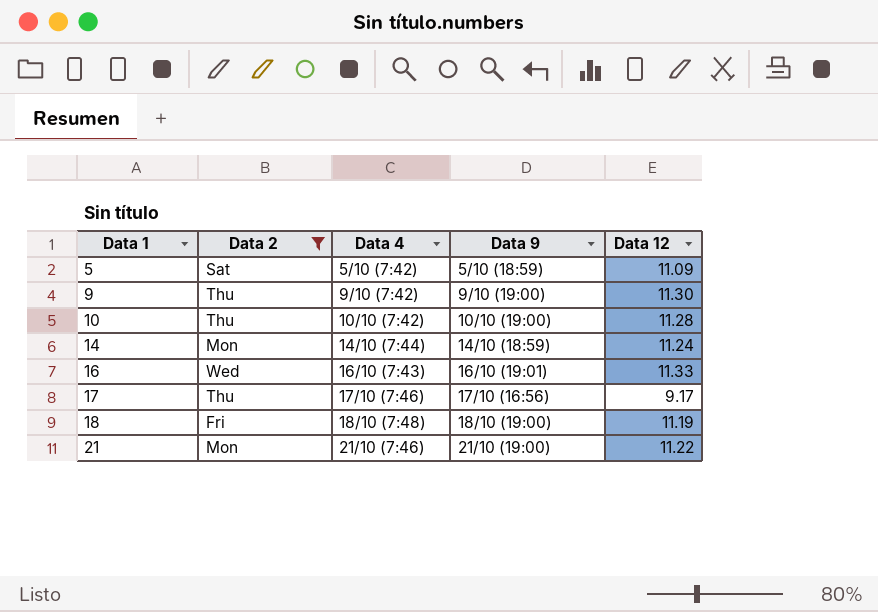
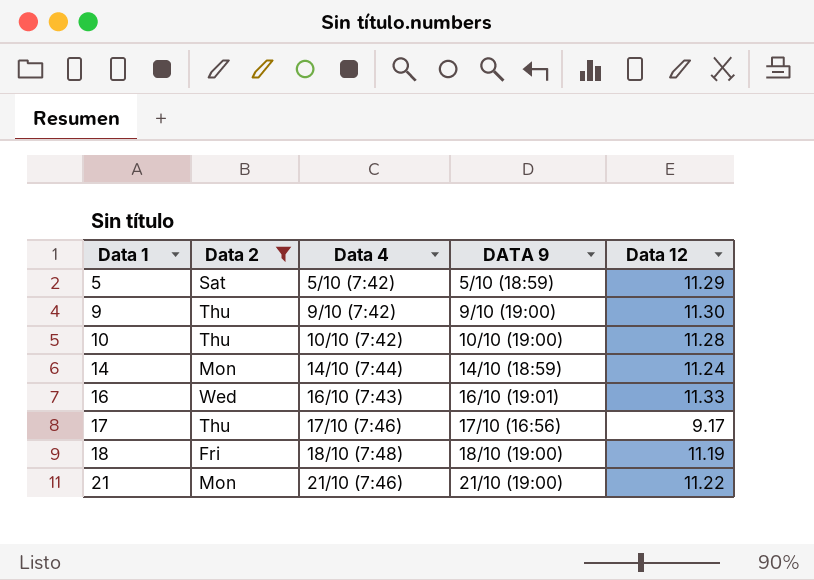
column name: Data 9 -> DATA 9
5 | Data 12: 11.09 -> 11.29

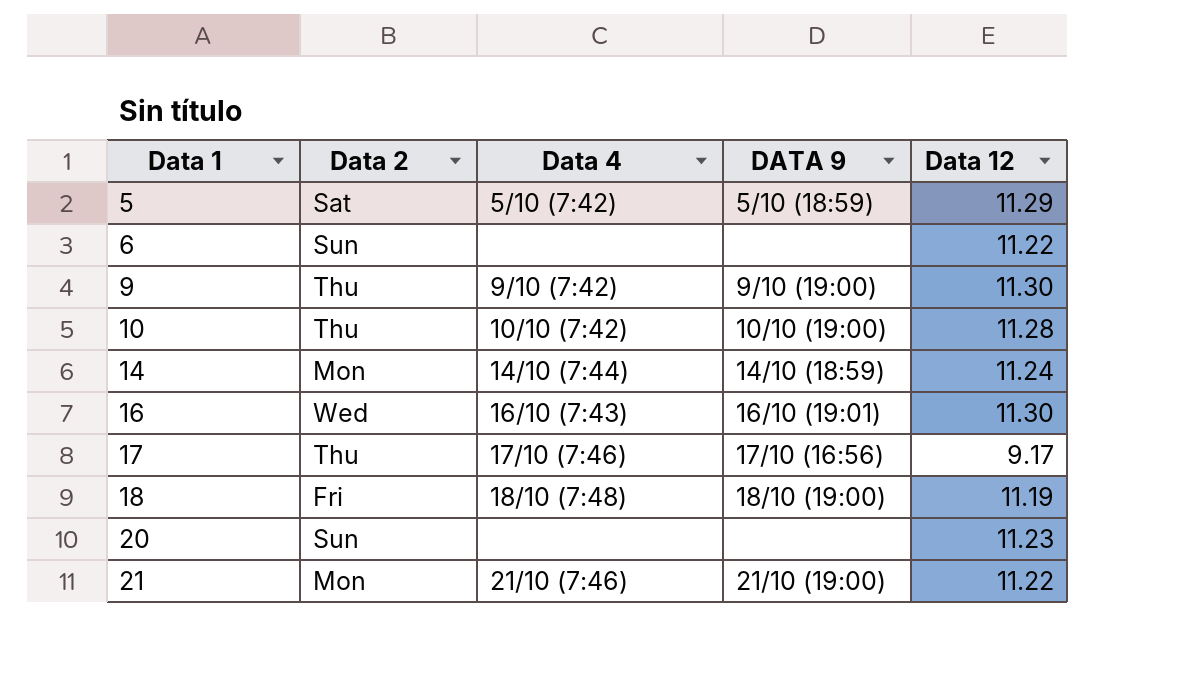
filter: Data 2 != Sun -> none
16 | Data 12: 11.33 -> 11.30

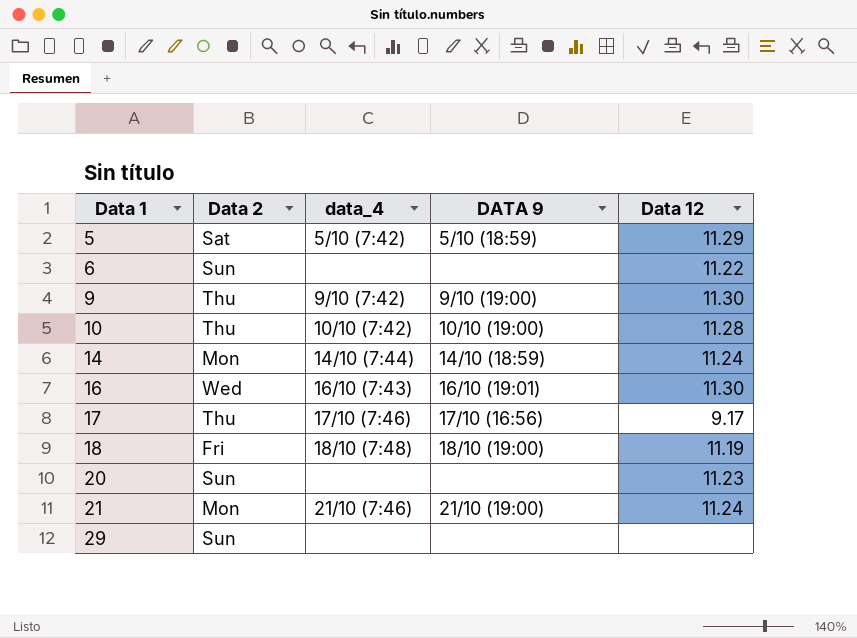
column name: Data 4 -> data_4
21 | Data 12: 11.22 -> 11.24
row 29: none -> Sun | none | none | none

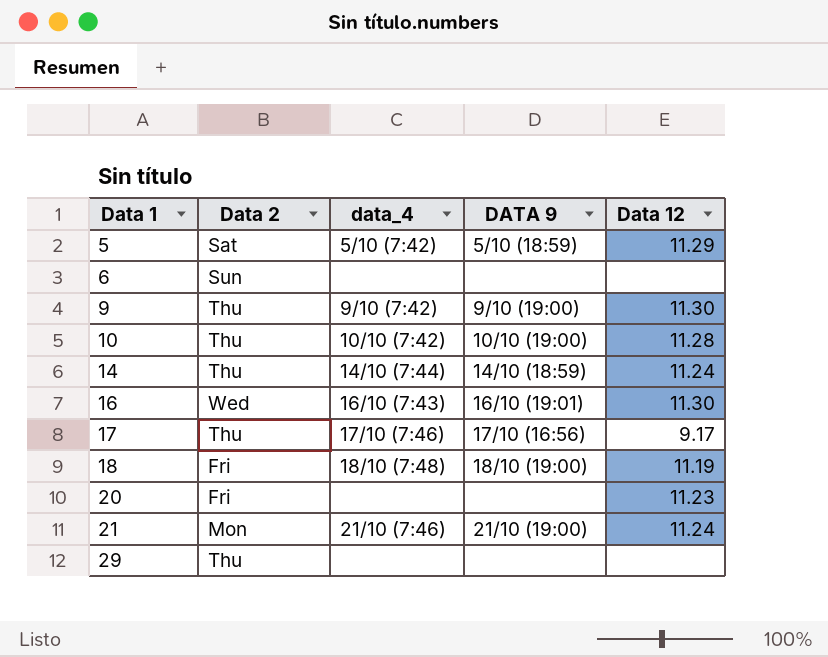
6 | Data 12: 11.22 -> none
14 | Data 2: Mon -> Thu
20 | Data 2: Sun -> Fri
29 | Data 2: Sun -> Thu

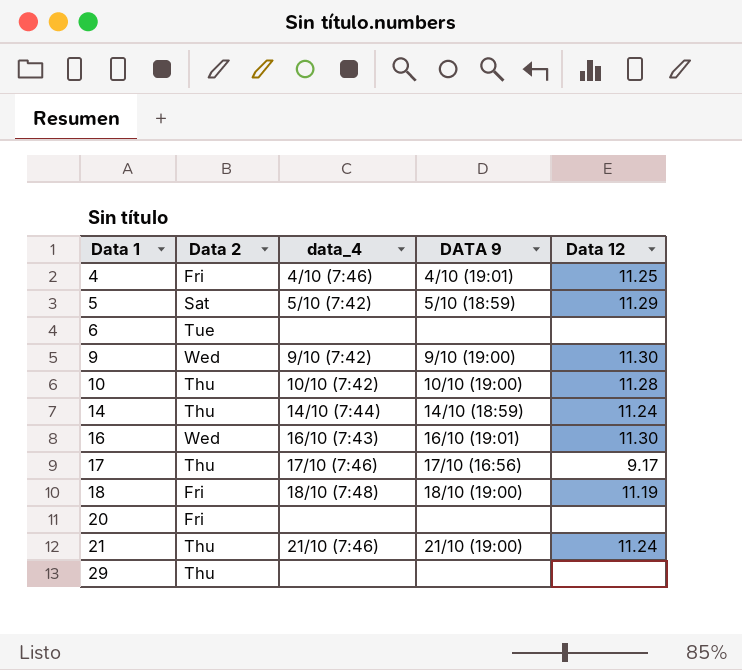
row 4: none -> Fri | 4/10 (7:46) | 4/10 (19:01) | 11.25
6 | Data 2: Sun -> Tue
9 | Data 2: Thu -> Wed
20 | Data 12: 11.23 -> none
21 | Data 2: Mon -> Thu

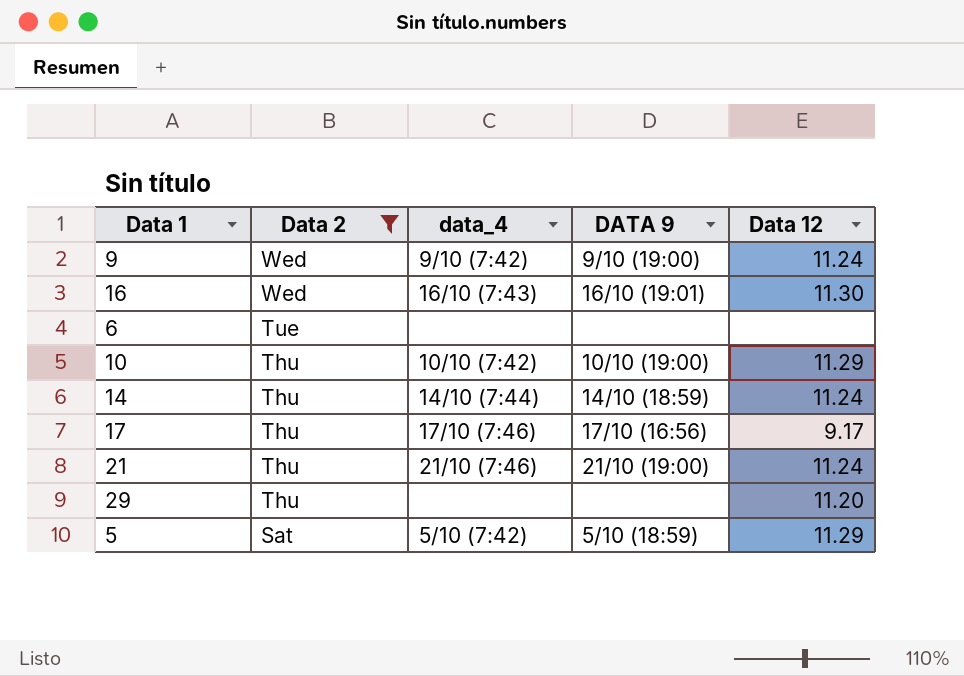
filter: none -> Data 2 != Fri
row order: Data 1 ascending -> Data 2 descending
9 | Data 12: 11.30 -> 11.24
10 | Data 12: 11.28 -> 11.29
29 | Data 12: none -> 11.20

